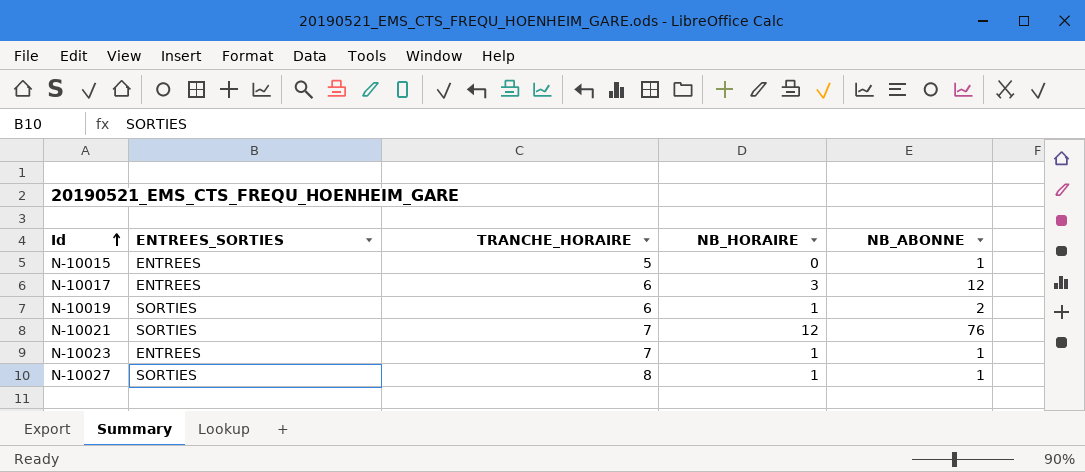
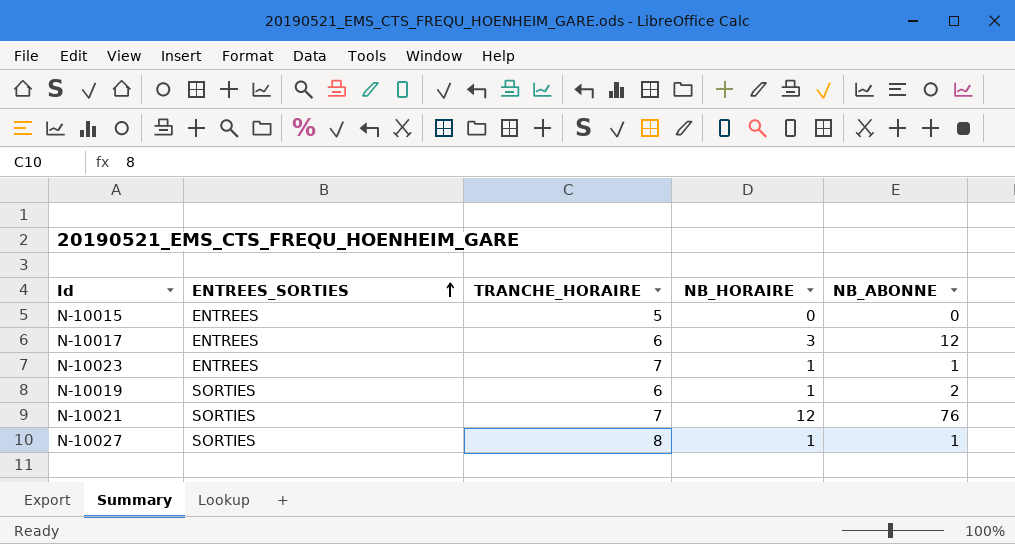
row order: Id ascending -> ENTREES_SORTIES ascending
N-10015 | NB_ABONNE: 1 -> 0

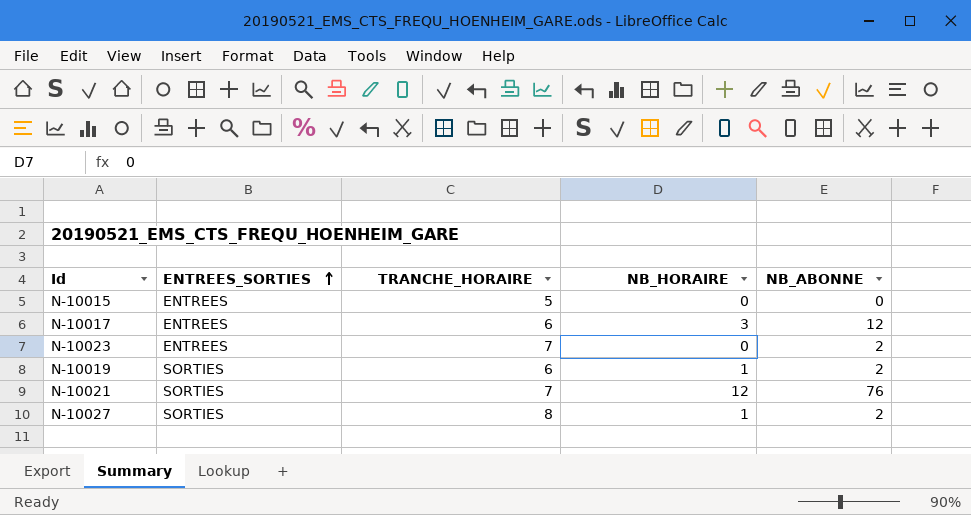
N-10023 | NB_HORAIRE: 1 -> 0
N-10023 | NB_ABONNE: 1 -> 2
N-10027 | NB_ABONNE: 1 -> 2

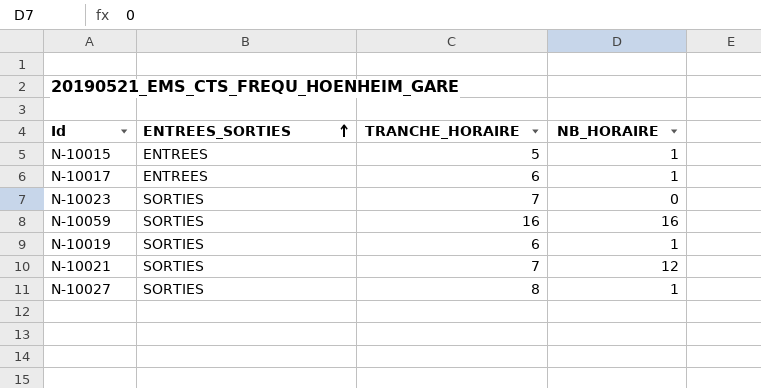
column NB_ABONNE | position: 5 -> none
N-10015 | NB_HORAIRE: 0 -> 1
N-10017 | NB_HORAIRE: 3 -> 1
N-10023 | ENTREES_SORTIES: ENTREES -> SORTIES
row N-10059: none -> SORTIES | 16 | 16

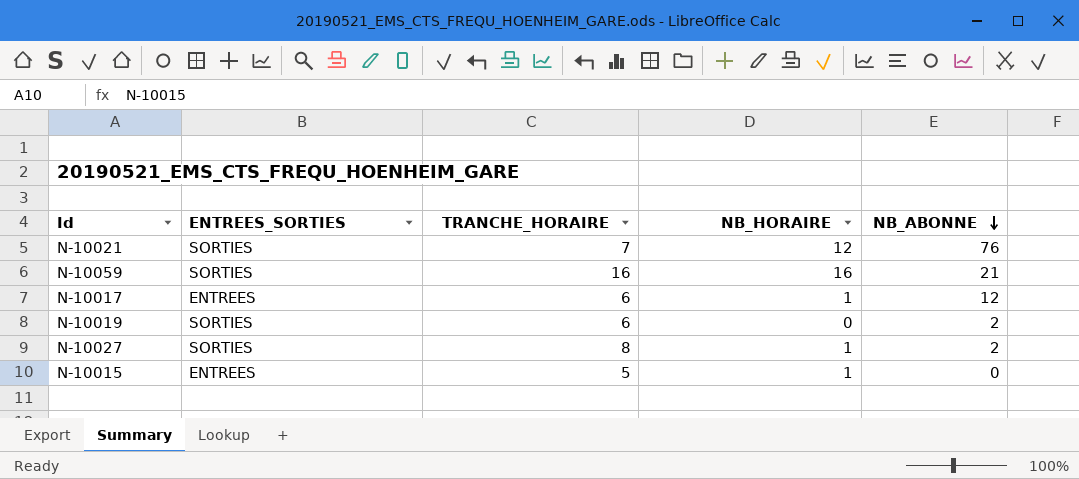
row order: ENTREES_SORTIES ascending -> NB_ABONNE descending
column NB_ABONNE | position: none -> 5
row N-10023: SORTIES | 7 | 0 -> none
N-10019 | NB_HORAIRE: 1 -> 0

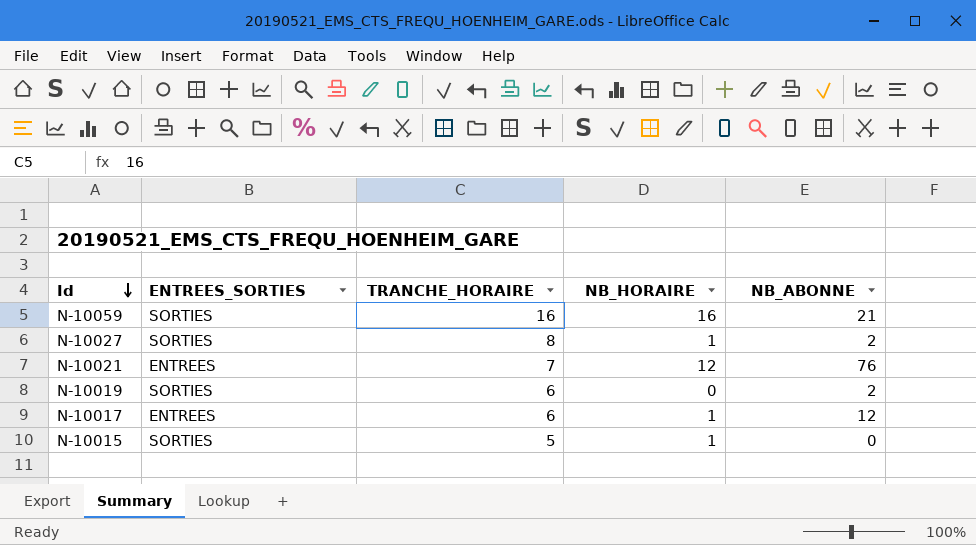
row order: NB_ABONNE descending -> Id descending
N-10021 | ENTREES_SORTIES: SORTIES -> ENTREES
N-10015 | ENTREES_SORTIES: ENTREES -> SORTIES

